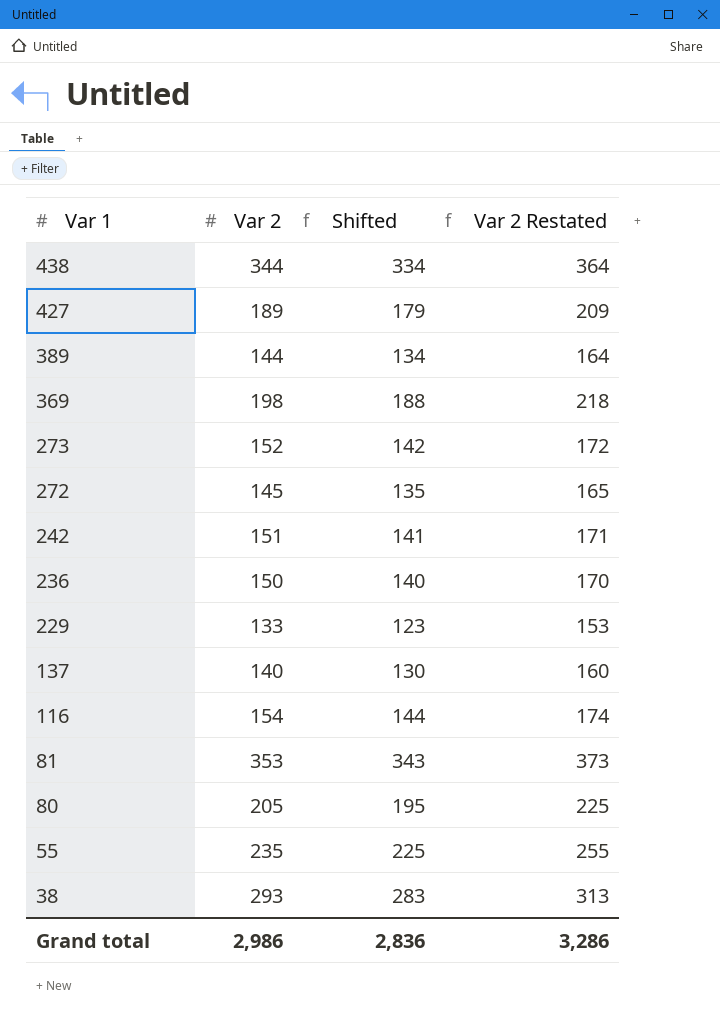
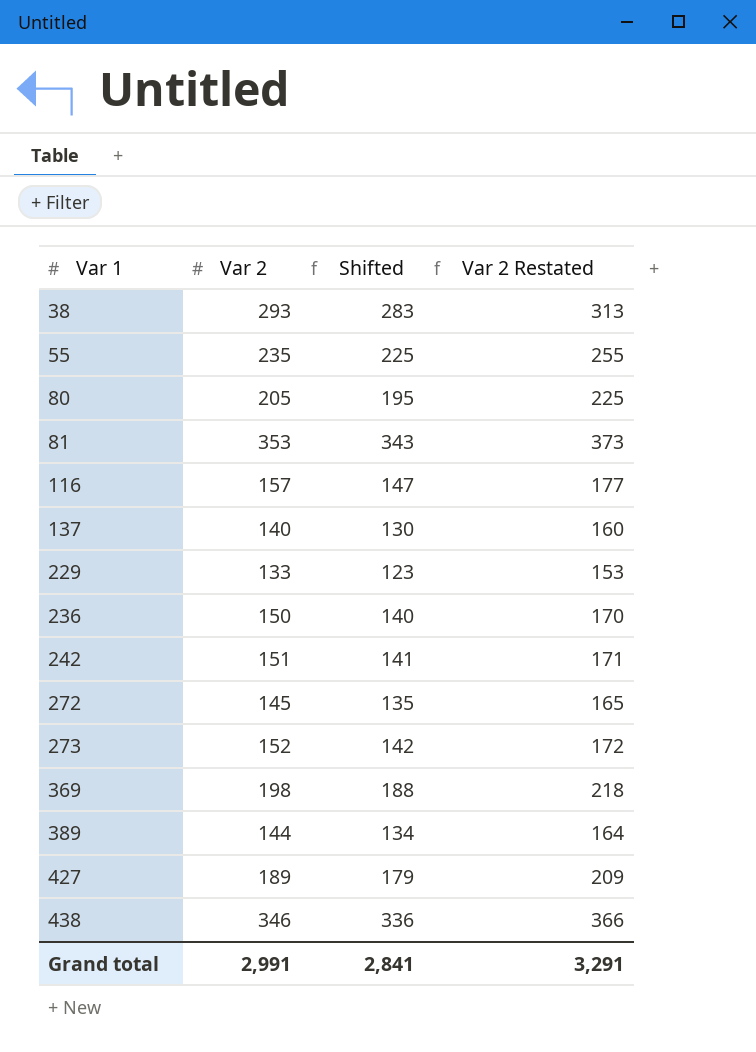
row order: Var 1 descending -> Var 1 ascending
116 | Var 2: 154 -> 157
116 | Shifted: 144 -> 147
116 | Var 2 Restated: 174 -> 177
438 | Var 2: 344 -> 346
438 | Shifted: 334 -> 336
438 | Var 2 Restated: 364 -> 366
Grand total | Var 2: 2,986 -> 2,991
Grand total | Shifted: 2,836 -> 2,841
Grand total | Var 2 Restated: 3,286 -> 3,291

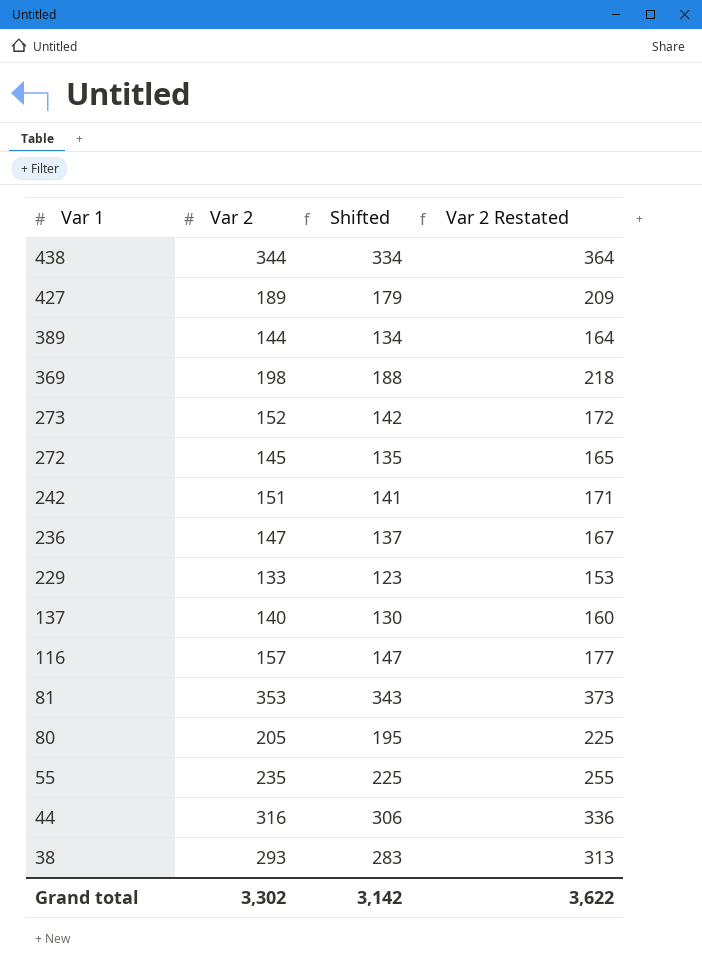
row order: Var 1 ascending -> Var 1 descending
438 | Var 2: 346 -> 344
438 | Shifted: 336 -> 334
438 | Var 2 Restated: 366 -> 364
236 | Var 2: 150 -> 147
236 | Shifted: 140 -> 137
236 | Var 2 Restated: 170 -> 167
row 44: none -> 316 | 306 | 336
Grand total | Var 2: 2,991 -> 3,302
Grand total | Shifted: 2,841 -> 3,142
Grand total | Var 2 Restated: 3,291 -> 3,622

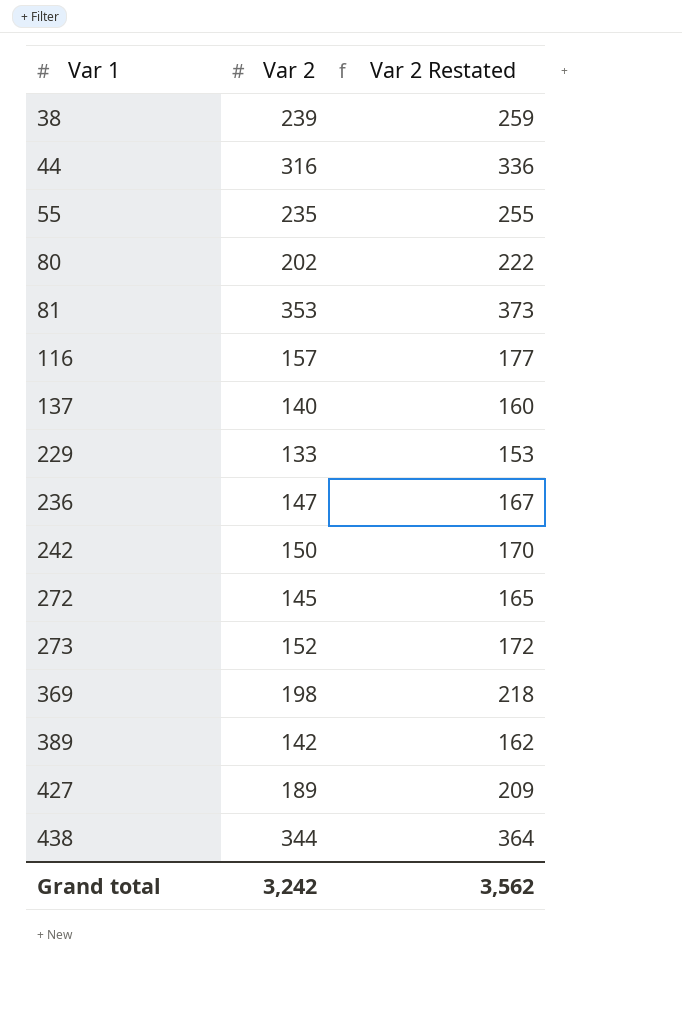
row order: Var 1 descending -> Var 1 ascending
column Shifted | formula: [Var 2] - 10 -> none
38 | Var 2: 293 -> 239
38 | Var 2 Restated: 313 -> 259
80 | Var 2: 205 -> 202
80 | Var 2 Restated: 225 -> 222
242 | Var 2: 151 -> 150
242 | Var 2 Restated: 171 -> 170
389 | Var 2: 144 -> 142
389 | Var 2 Restated: 164 -> 162
Grand total | Var 2: 3,302 -> 3,242
Grand total | Var 2 Restated: 3,622 -> 3,562

